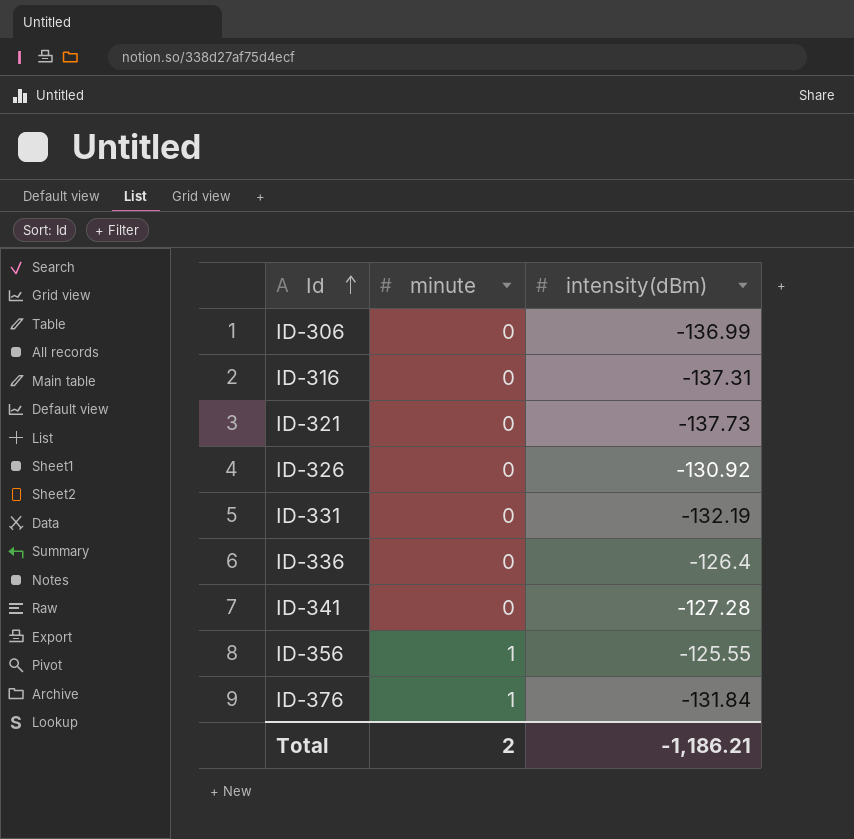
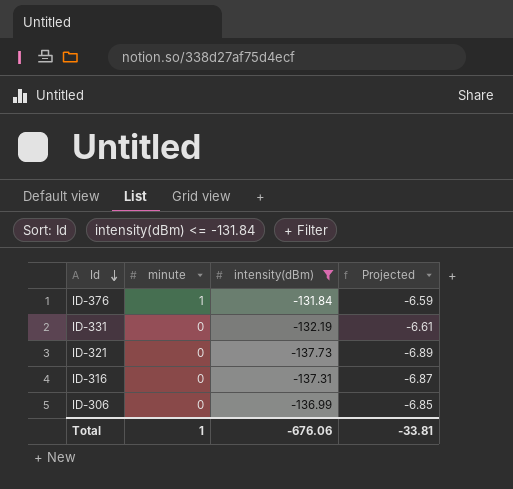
filter: none -> intensity(dBm) <= -131.84
row order: Id ascending -> Id descending
column Projected | formula: none -> [intensity(dBm)] * 0.05
Total | minute: 2 -> 1
Total | intensity(dBm): -1,186.21 -> -676.06

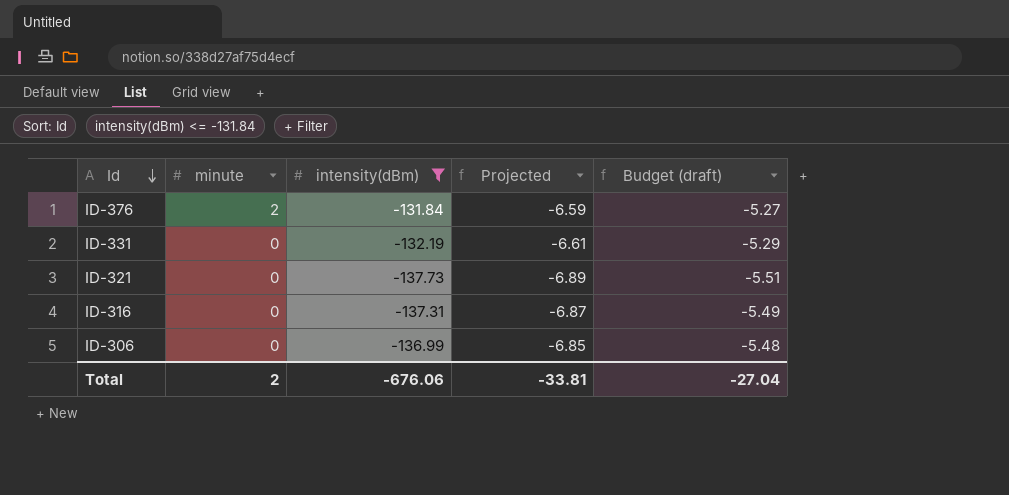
column Budget (draft) | formula: none -> [intensity(dBm)] * 0.04
ID-376 | minute: 1 -> 2
Total | minute: 1 -> 2

